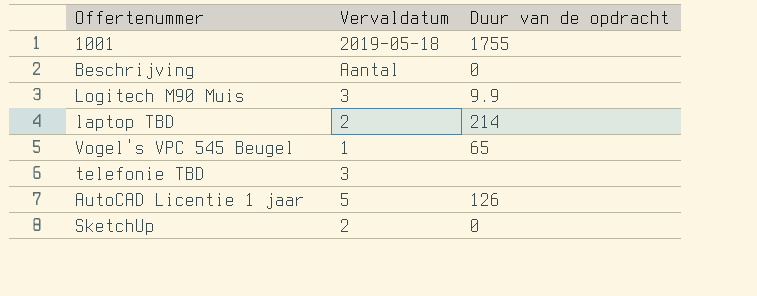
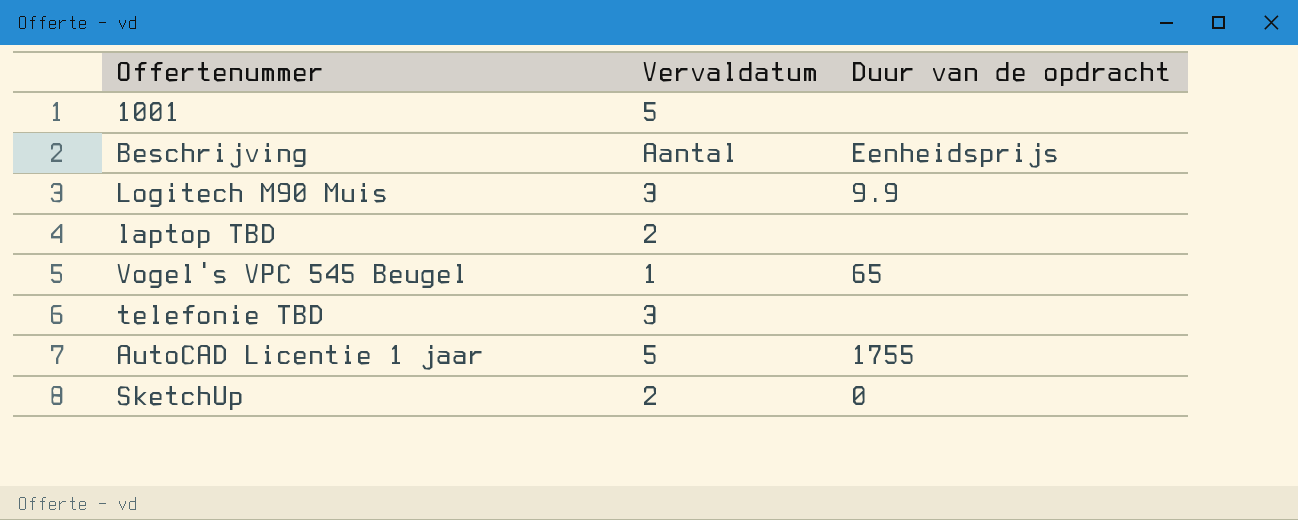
1001 | Vervaldatum: 2019-05-18 -> 5
1001 | Duur van de opdracht: 1755 -> none
Beschrijving | Duur van de opdracht: 0 -> Eenheidsprijs
laptop TBD | Duur van de opdracht: 214 -> none
AutoCAD Licentie 1 jaar | Duur van de opdracht: 126 -> 1755

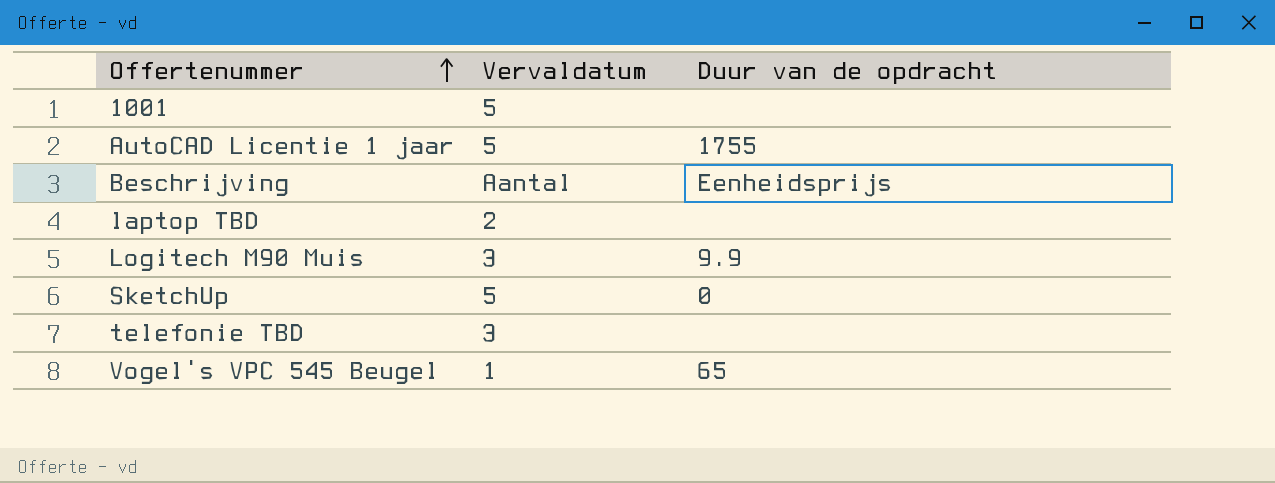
row order: none -> Offertenummer ascending
SketchUp | Vervaldatum: 2 -> 5

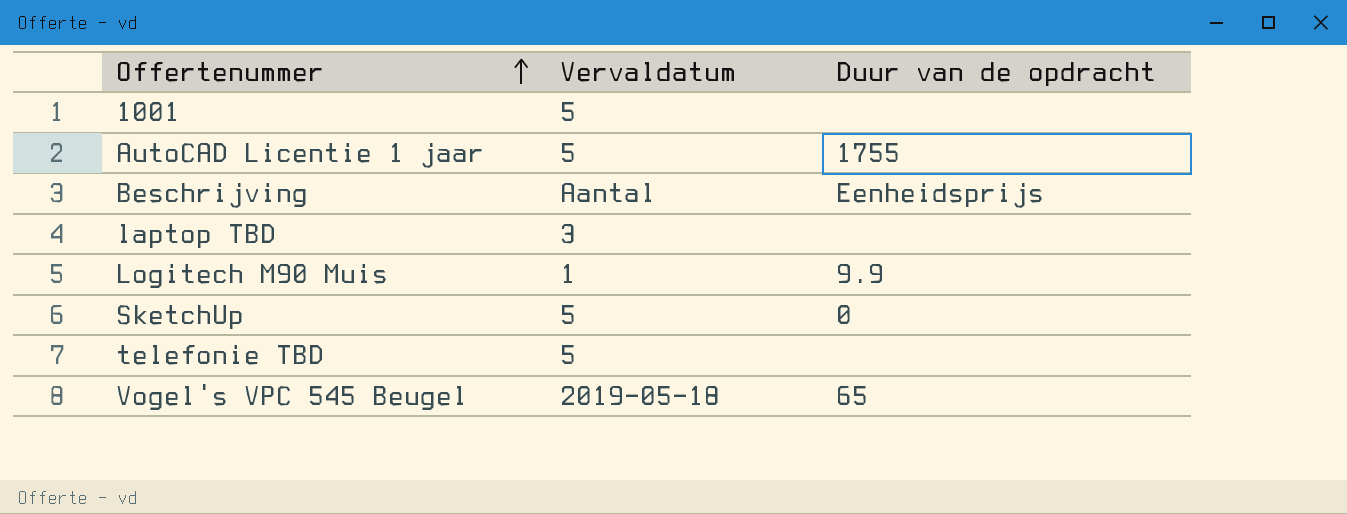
laptop TBD | Vervaldatum: 2 -> 3
Logitech M90 Muis | Vervaldatum: 3 -> 1
telefonie TBD | Vervaldatum: 3 -> 5
Vogel's VPC 545 Beugel | Vervaldatum: 1 -> 2019-05-18

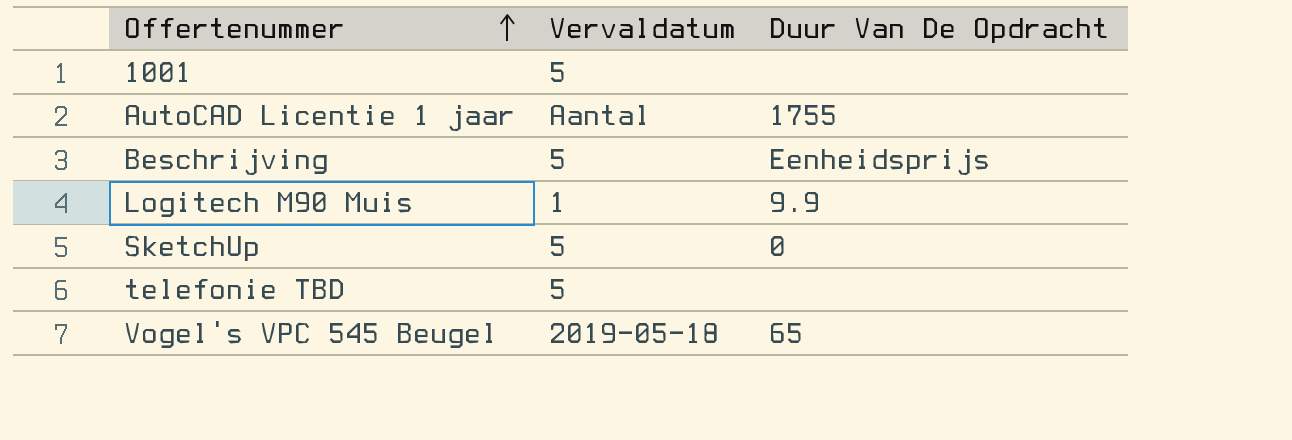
column name: Duur van de opdracht -> Duur Van De Opdracht
row laptop TBD: 3 | none -> none
AutoCAD Licentie 1 jaar | Vervaldatum: 5 -> Aantal
Beschrijving | Vervaldatum: Aantal -> 5

